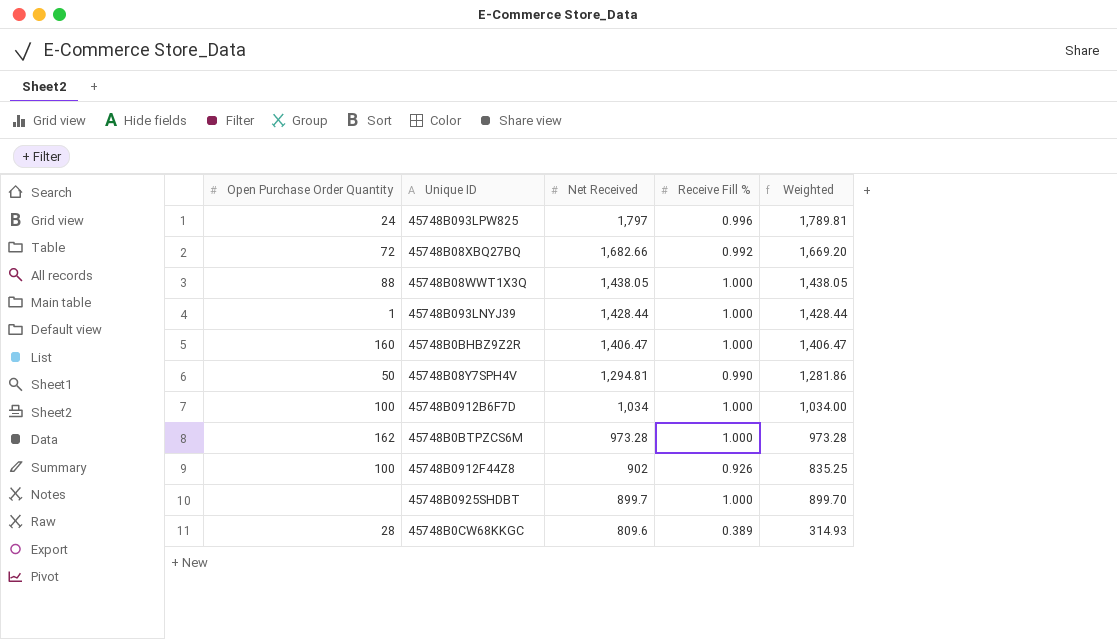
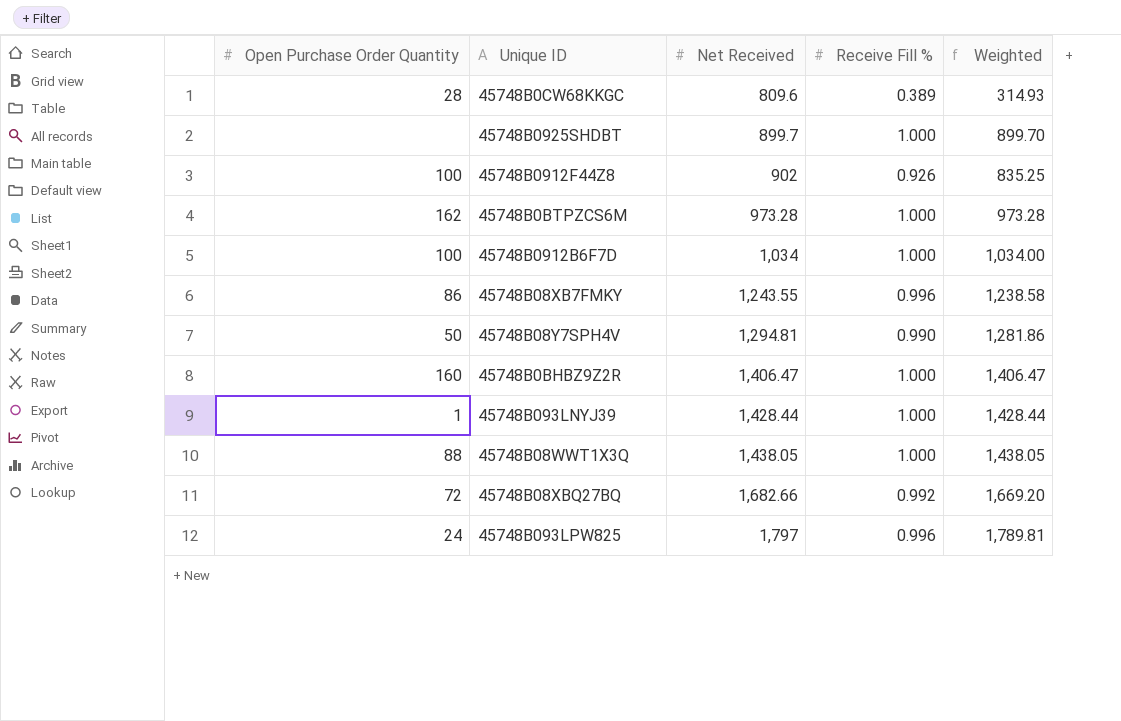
row order: Net Received descending -> Net Received ascending
row 45748B08XB7FMKY: none -> 86 | 1,243.55 | 0.996 | 1,238.58

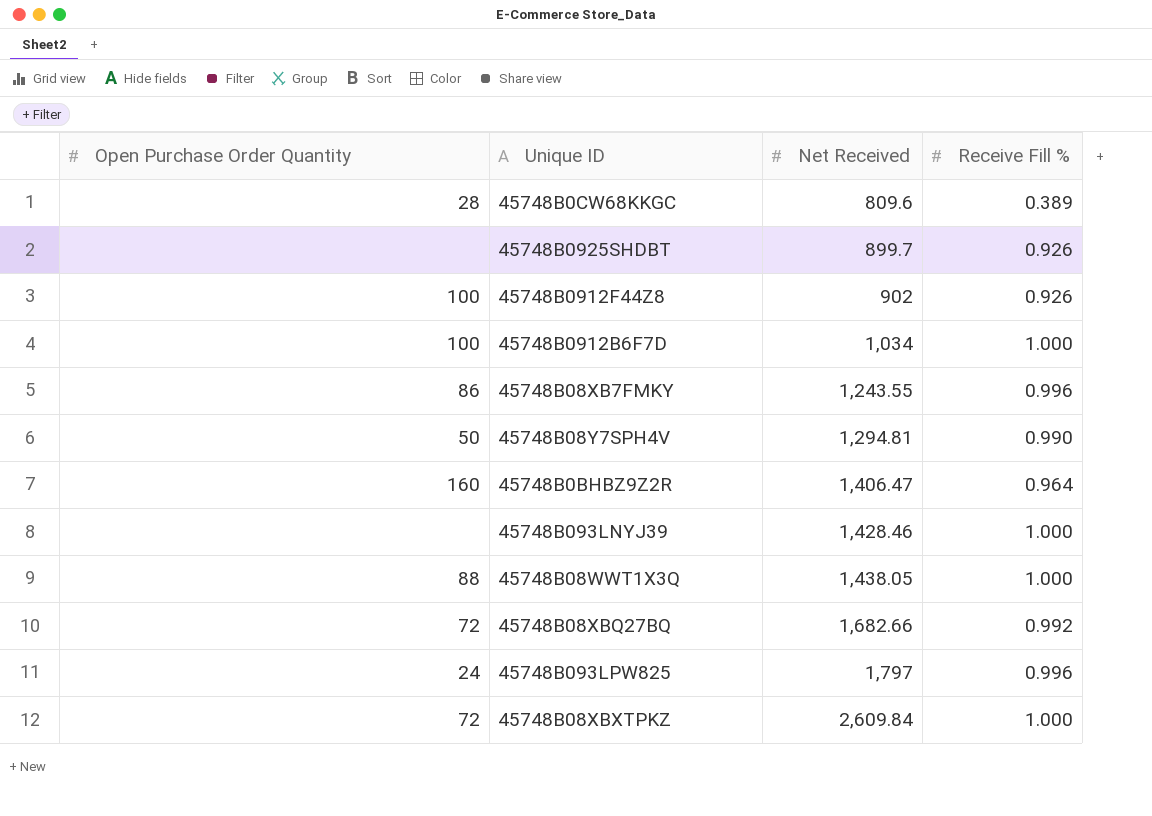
column Weighted | formula: [Net Received] * [Receive Fill %] -> none
row 45748B0BTPZCS6M: 162 | 973.28 | 1.000 | 973.28 -> none
45748B0925SHDBT | Receive Fill %: 1.000 -> 0.926
45748B0BHBZ9Z2R | Receive Fill %: 1.000 -> 0.964
45748B093LNYJ39 | Open Purchase Order Quantity: 1 -> none
45748B093LNYJ39 | Net Received: 1,428.44 -> 1,428.46
row 45748B08XBXTPKZ: none -> 72 | 2,609.84 | 1.000

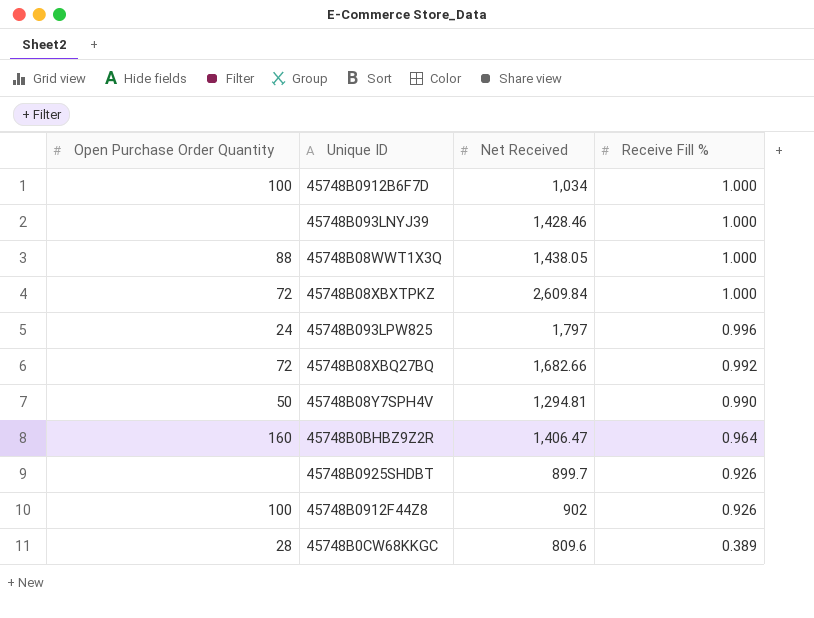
row order: Net Received ascending -> Receive Fill % descending
row 45748B08XB7FMKY: 86 | 1,243.55 | 0.996 -> none

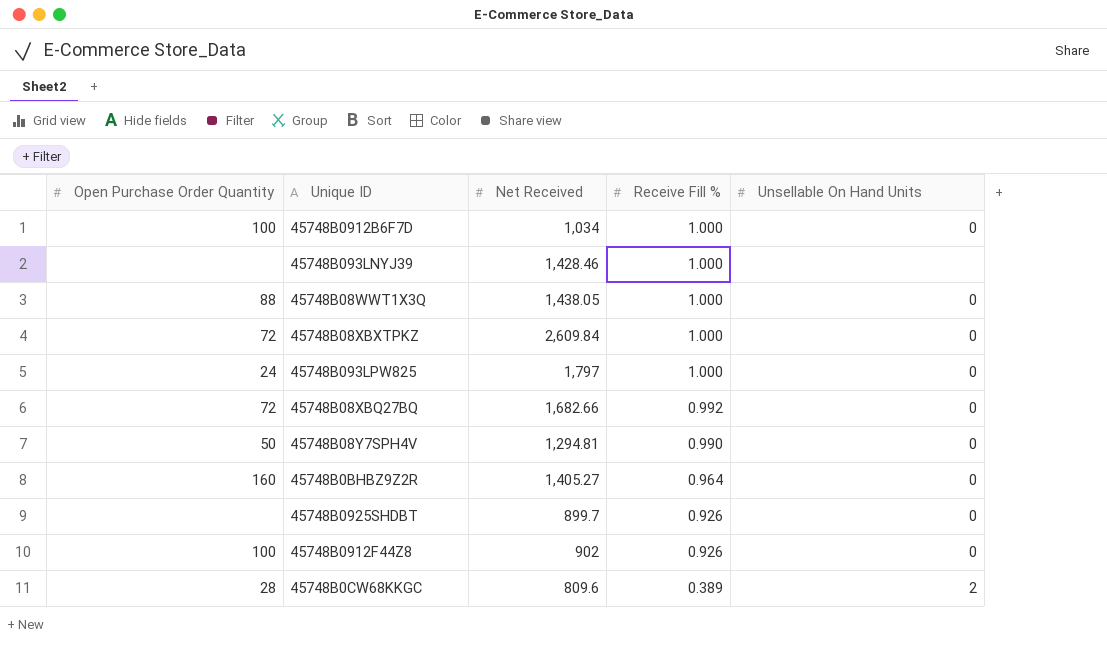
column Unsellable On Hand Units | position: none -> 5
45748B093LPW825 | Receive Fill %: 0.996 -> 1.000
45748B0BHBZ9Z2R | Net Received: 1,406.47 -> 1,405.27

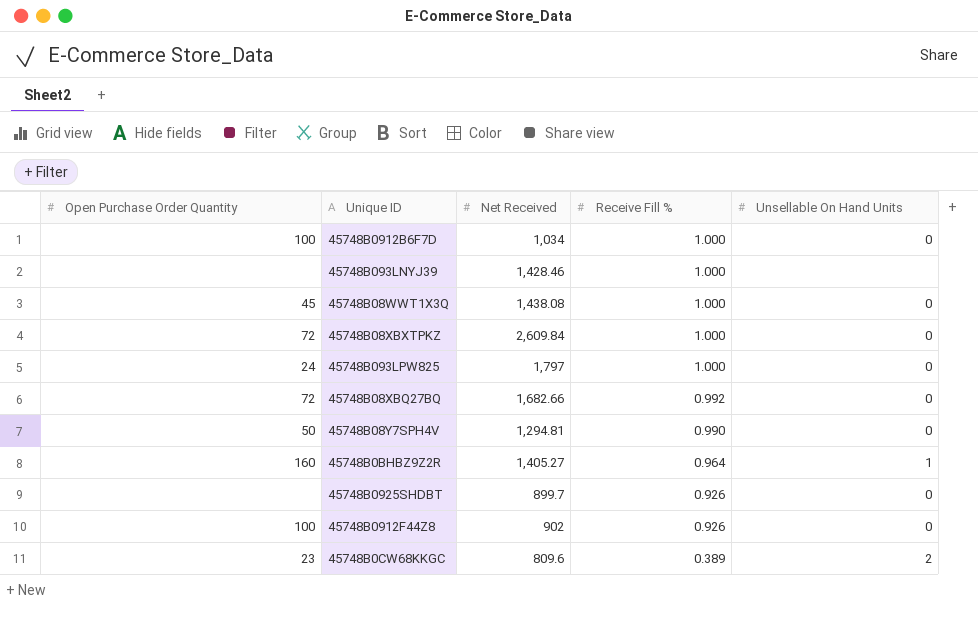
45748B08WWT1X3Q | Open Purchase Order Quantity: 88 -> 45
45748B08WWT1X3Q | Net Received: 1,438.05 -> 1,438.08
45748B0BHBZ9Z2R | Unsellable On Hand Units: 0 -> 1
45748B0CW68KKGC | Open Purchase Order Quantity: 28 -> 23

